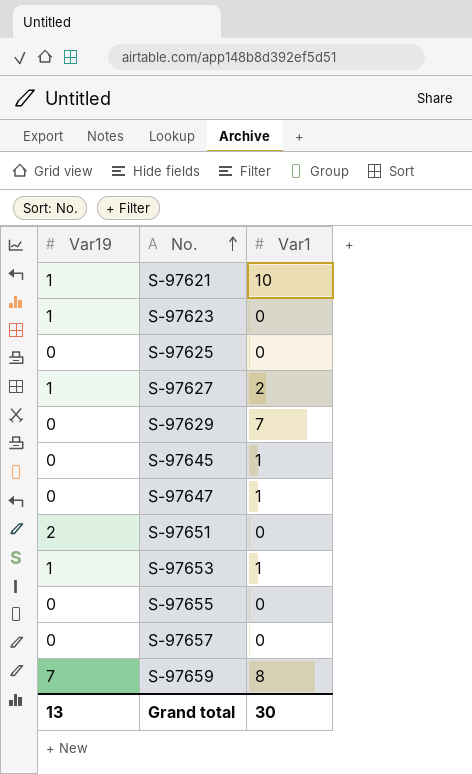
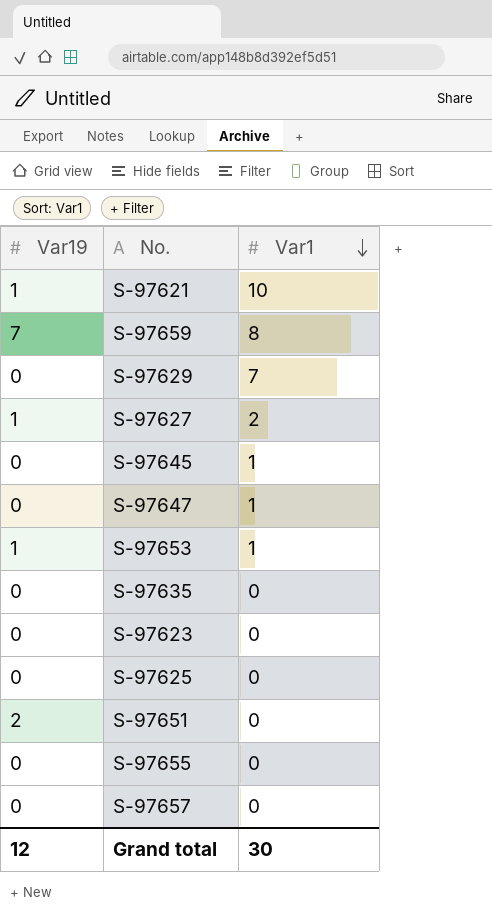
row order: No. ascending -> Var1 descending
row S-97635: none -> 0 | 0
S-97623 | Var19: 1 -> 0
Grand total | Var19: 13 -> 12

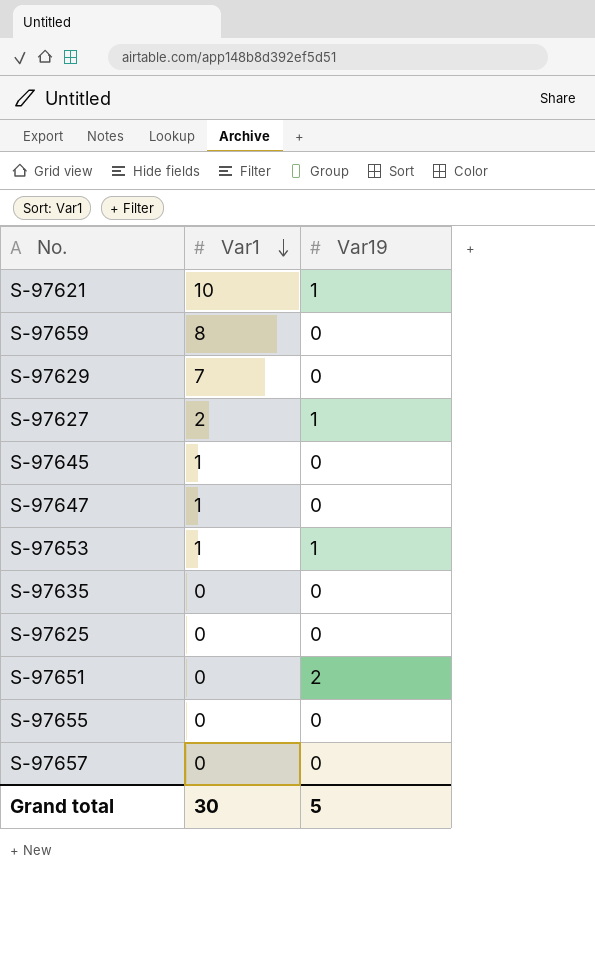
column Var19 | position: 1 -> 3
row S-97623: 0 | 0 -> none
S-97659 | Var19: 7 -> 0
Grand total | Var19: 12 -> 5

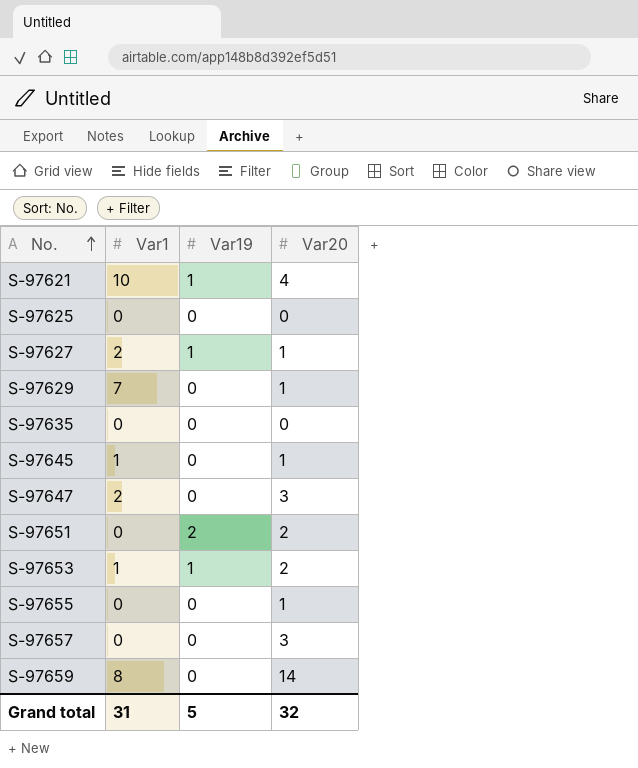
row order: Var1 descending -> No. ascending
column Var20 | position: none -> 4
S-97647 | Var1: 1 -> 2
Grand total | Var1: 30 -> 31

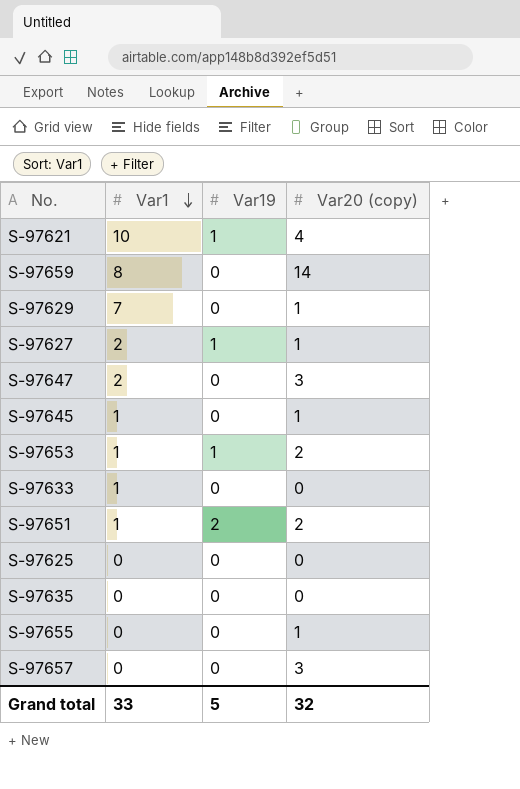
row order: No. ascending -> Var1 descending
column name: Var20 -> Var20 (copy)
row S-97633: none -> 1 | 0 | 0
S-97651 | Var1: 0 -> 1
Grand total | Var1: 31 -> 33

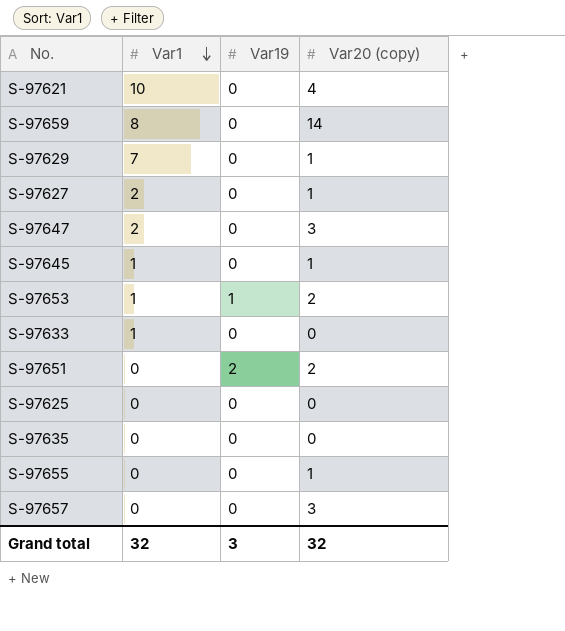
S-97621 | Var19: 1 -> 0
S-97627 | Var19: 1 -> 0
S-97651 | Var1: 1 -> 0
Grand total | Var1: 33 -> 32
Grand total | Var19: 5 -> 3

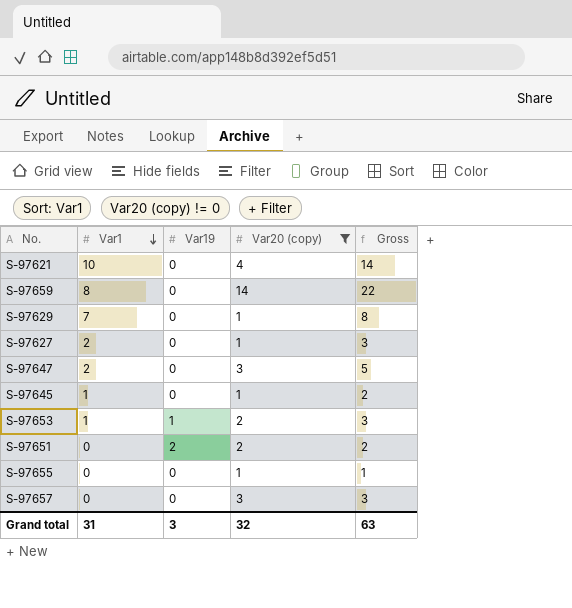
filter: none -> Var20 (copy) != 0
column Gross | formula: none -> [Var1] + [Var20 (copy)]
Grand total | Var1: 32 -> 31

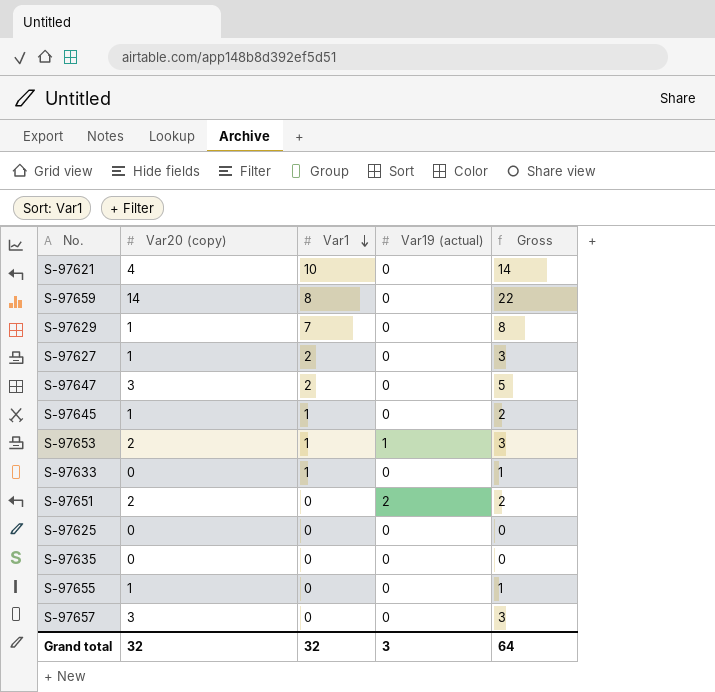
filter: Var20 (copy) != 0 -> none
column Var20 (copy) | position: 4 -> 2
column name: Var19 -> Var19 (actual)
Grand total | Var1: 31 -> 32
Grand total | Gross: 63 -> 64

